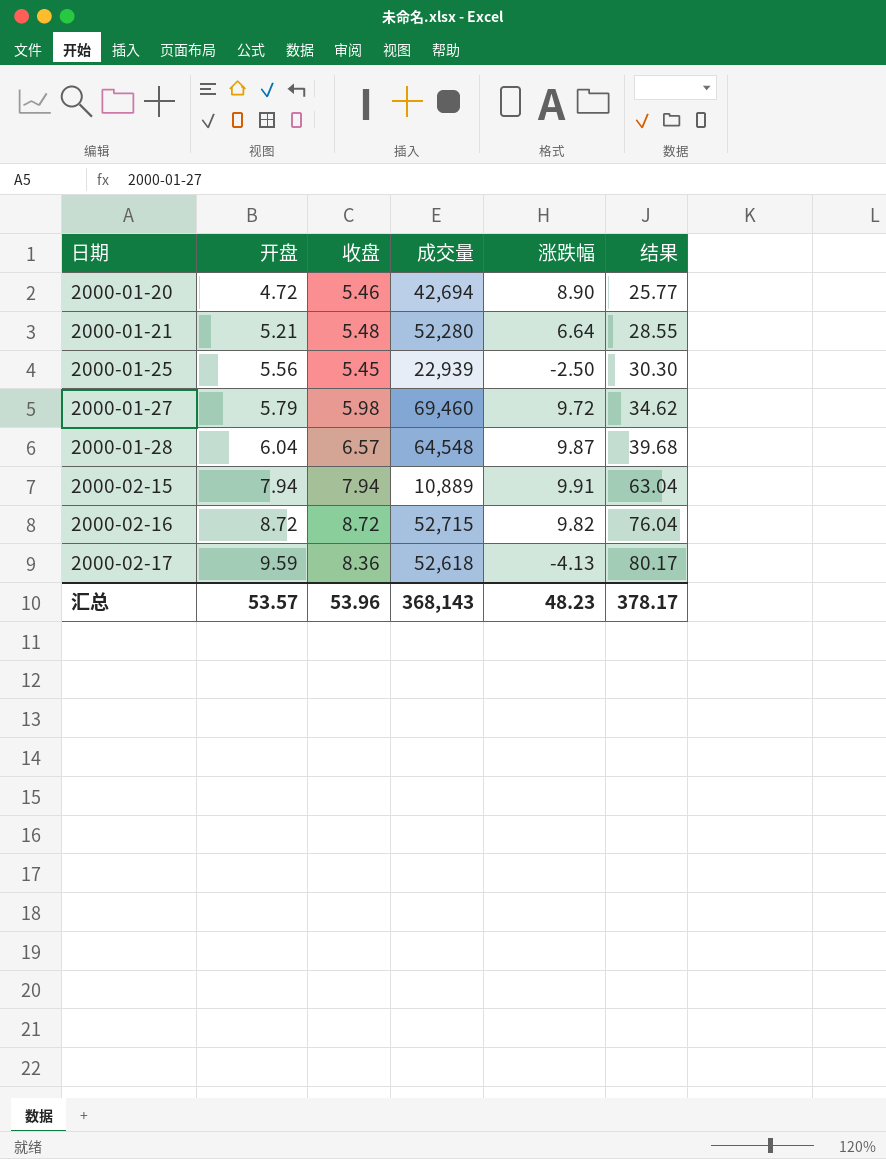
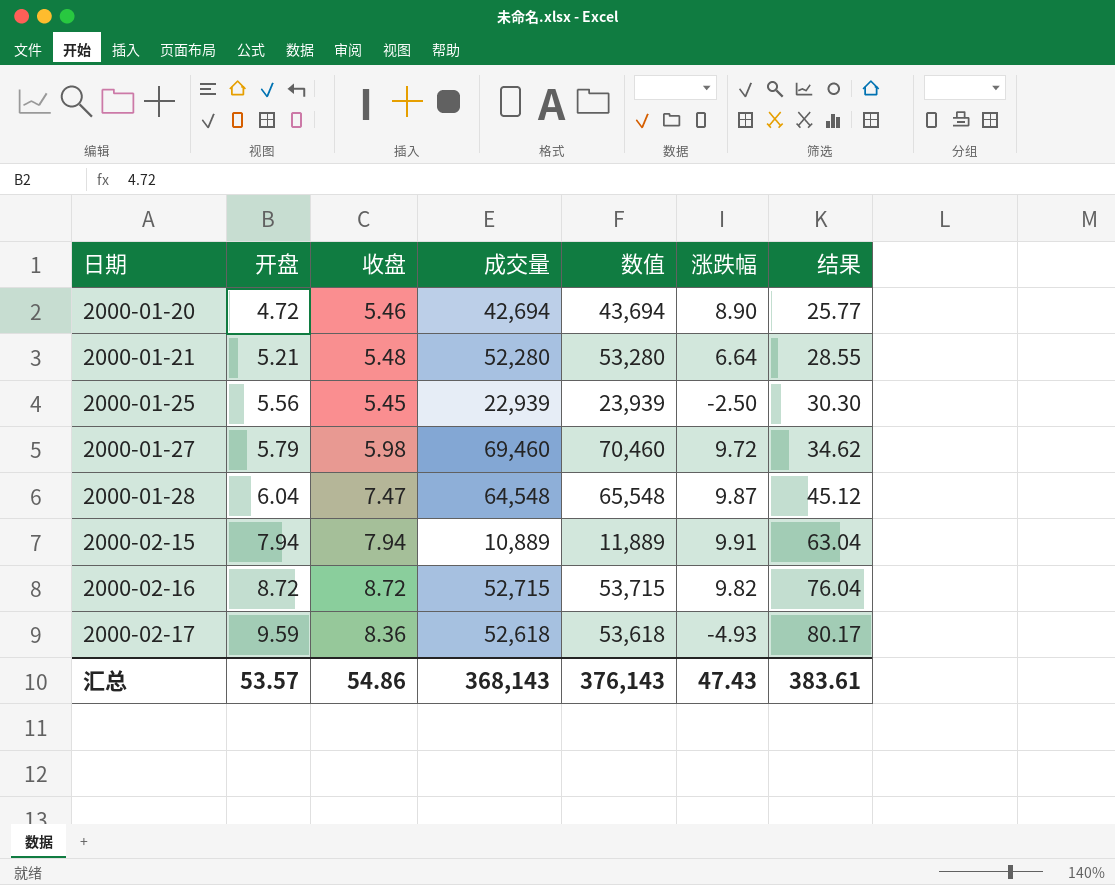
column 数值 | formula: none -> [成交量] + 1000
2000-01-28 | 收盘: 6.57 -> 7.47
2000-01-28 | 结果: 39.68 -> 45.12
2000-02-17 | 涨跌幅: -4.13 -> -4.93
汇总 | 收盘: 53.96 -> 54.86
汇总 | 涨跌幅: 48.23 -> 47.43
汇总 | 结果: 378.17 -> 383.61

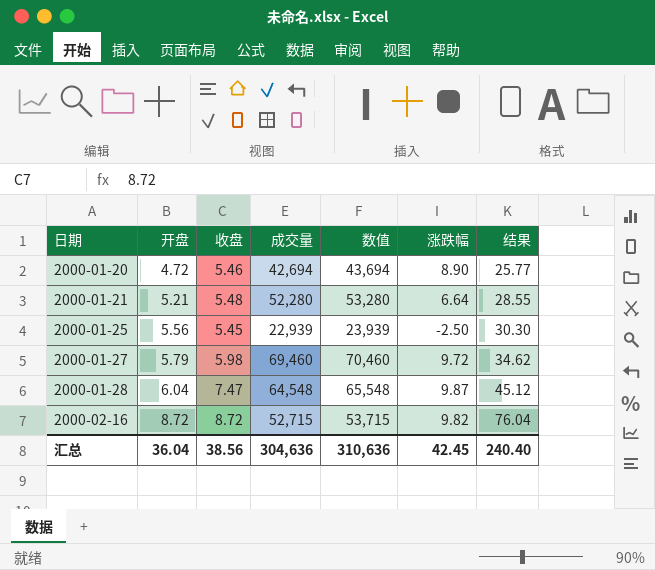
row 2000-02-15: 7.94 | 7.94 | 10,889 | 11,889 | 9.91 | 63.04 -> none
row 2000-02-17: 9.59 | 8.36 | 52,618 | 53,618 | -4.93 | 80.17 -> none
汇总 | 开盘: 53.57 -> 36.04
汇总 | 收盘: 54.86 -> 38.56
汇总 | 成交量: 368,143 -> 304,636
汇总 | 数值: 376,143 -> 310,636
汇总 | 涨跌幅: 47.43 -> 42.45
汇总 | 结果: 383.61 -> 240.40

